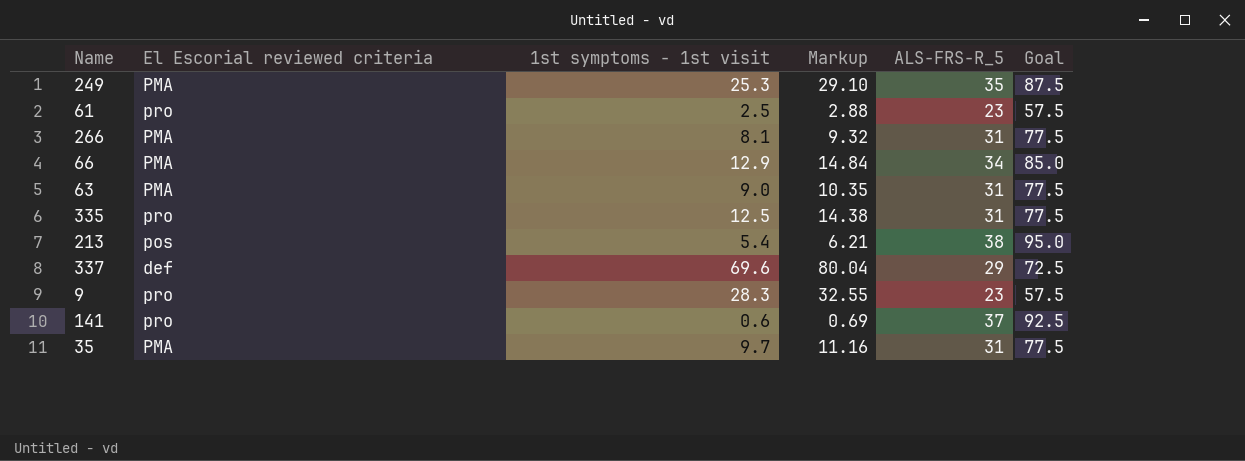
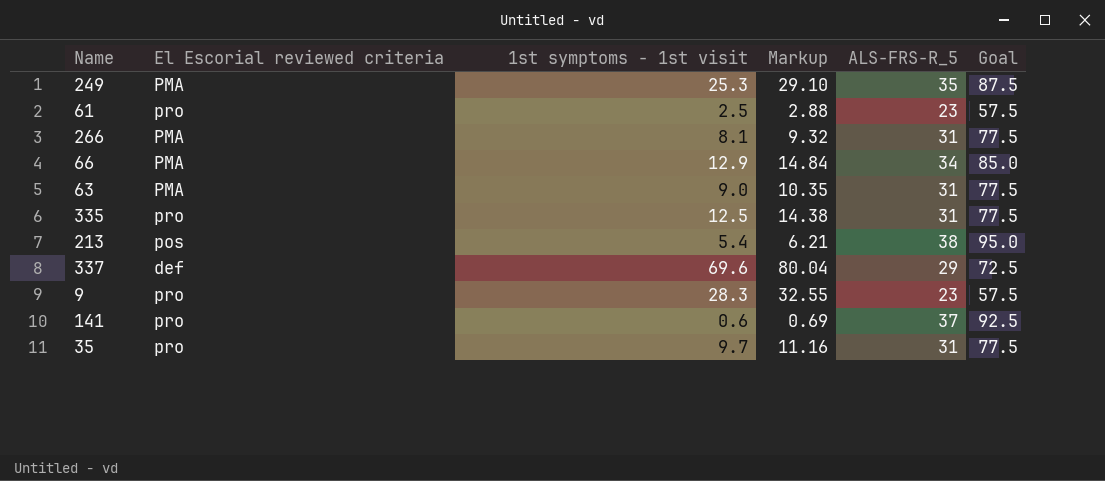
35 | El Escorial reviewed criteria: PMA -> pro

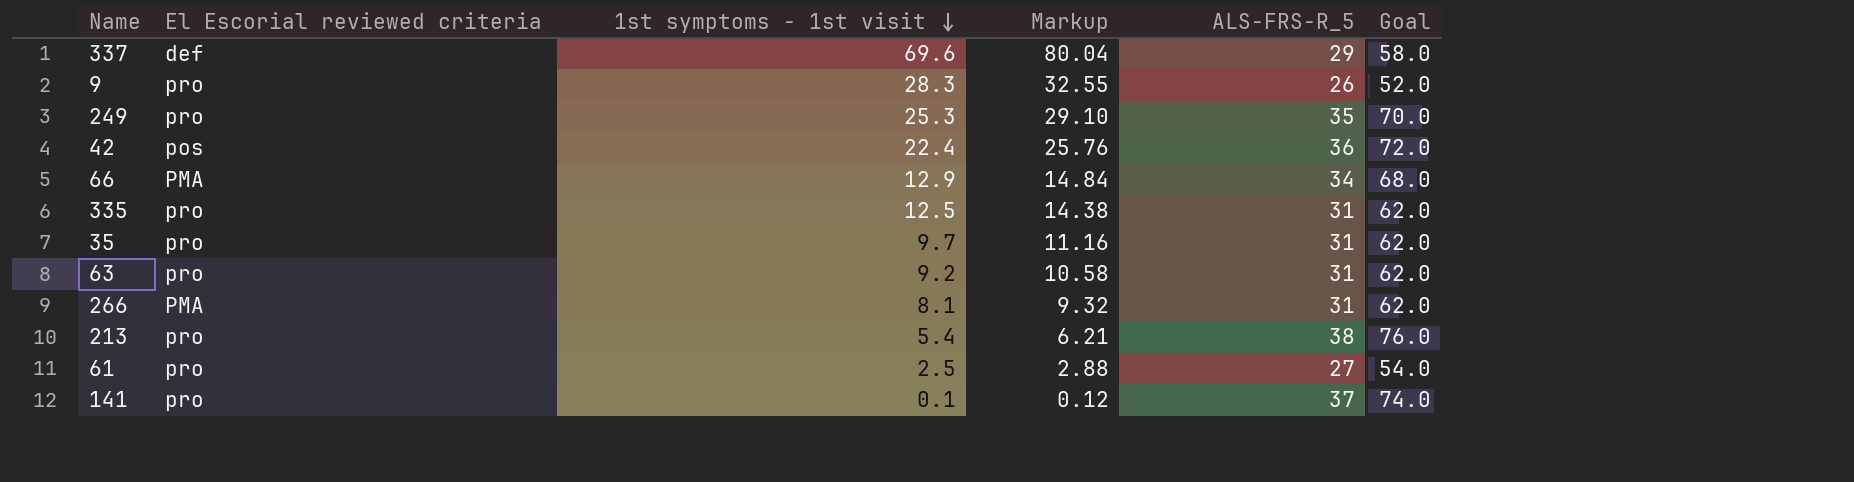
row order: none -> 1st symptoms - 1st visit descending
column Goal | formula: [ALS-FRS-R_5] * 2.5 -> [ALS-FRS-R_5] * 2
9 | ALS-FRS-R_5: 23 -> 26
249 | El Escorial reviewed criteria: PMA -> pro
row 42: none -> pos | 22.4 | 25.76 | 36 | 72.0
63 | El Escorial reviewed criteria: PMA -> pro
63 | 1st symptoms - 1st visit: 9.0 -> 9.2
63 | Markup: 10.35 -> 10.58
213 | El Escorial reviewed criteria: pos -> pro
61 | ALS-FRS-R_5: 23 -> 27
141 | 1st symptoms - 1st visit: 0.6 -> 0.1
141 | Markup: 0.69 -> 0.12

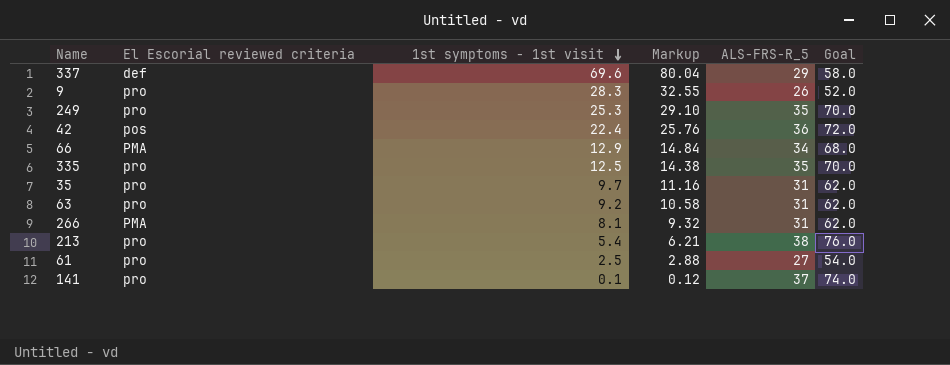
335 | ALS-FRS-R_5: 31 -> 35
335 | Goal: 62.0 -> 70.0

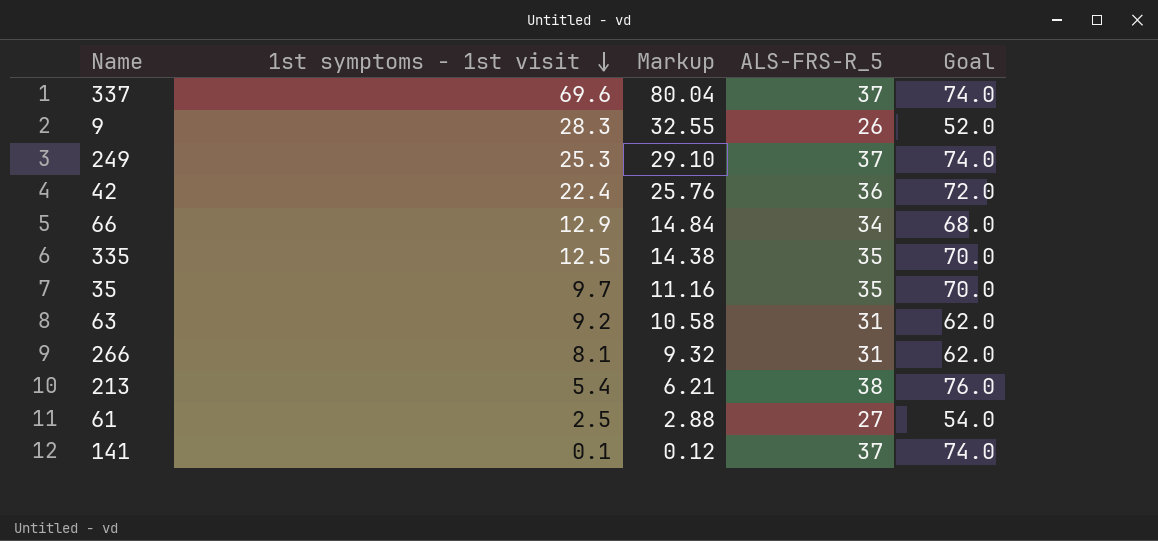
column El Escorial reviewed criteria | position: 2 -> none
337 | ALS-FRS-R_5: 29 -> 37
337 | Goal: 58.0 -> 74.0
249 | ALS-FRS-R_5: 35 -> 37
249 | Goal: 70.0 -> 74.0
35 | ALS-FRS-R_5: 31 -> 35
35 | Goal: 62.0 -> 70.0

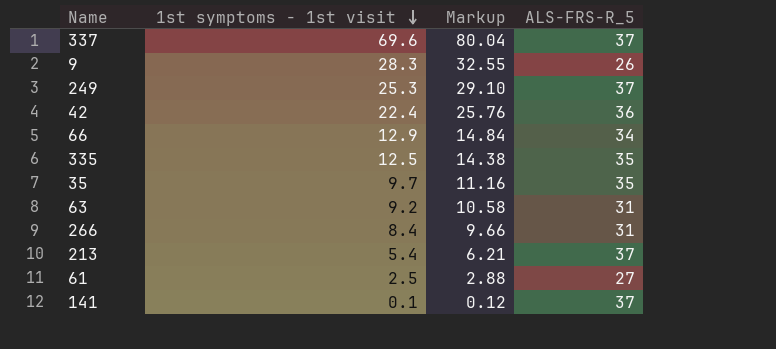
column Goal | formula: [ALS-FRS-R_5] * 2 -> none
266 | 1st symptoms - 1st visit: 8.1 -> 8.4
266 | Markup: 9.32 -> 9.66
213 | ALS-FRS-R_5: 38 -> 37

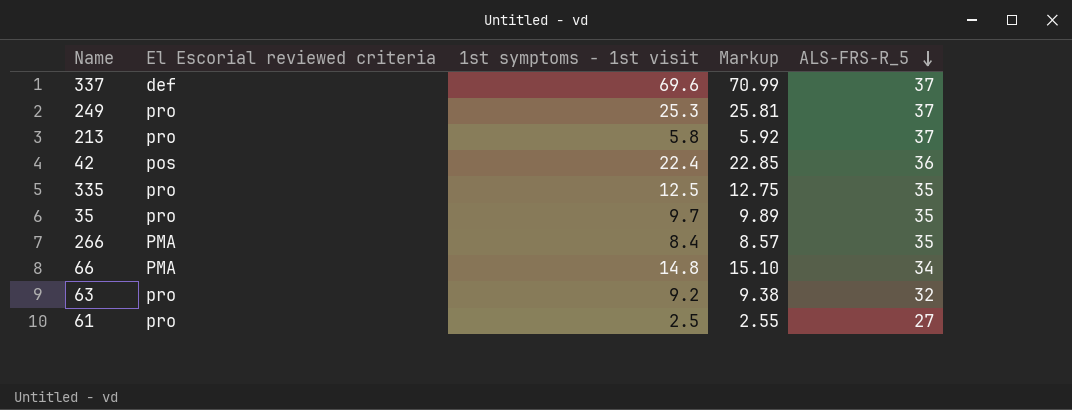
row order: 1st symptoms - 1st visit descending -> ALS-FRS-R_5 descending
column El Escorial reviewed criteria | position: none -> 2
column Markup | formula: [1st symptoms - 1st visit] * 1.15 -> [1st symptoms - 1st visit] * 1.02
row 9: 28.3 | 32.55 | 26 -> none
row 141: 0.1 | 0.12 | 37 -> none
213 | 1st symptoms - 1st visit: 5.4 -> 5.8
266 | ALS-FRS-R_5: 31 -> 35
66 | 1st symptoms - 1st visit: 12.9 -> 14.8
63 | ALS-FRS-R_5: 31 -> 32

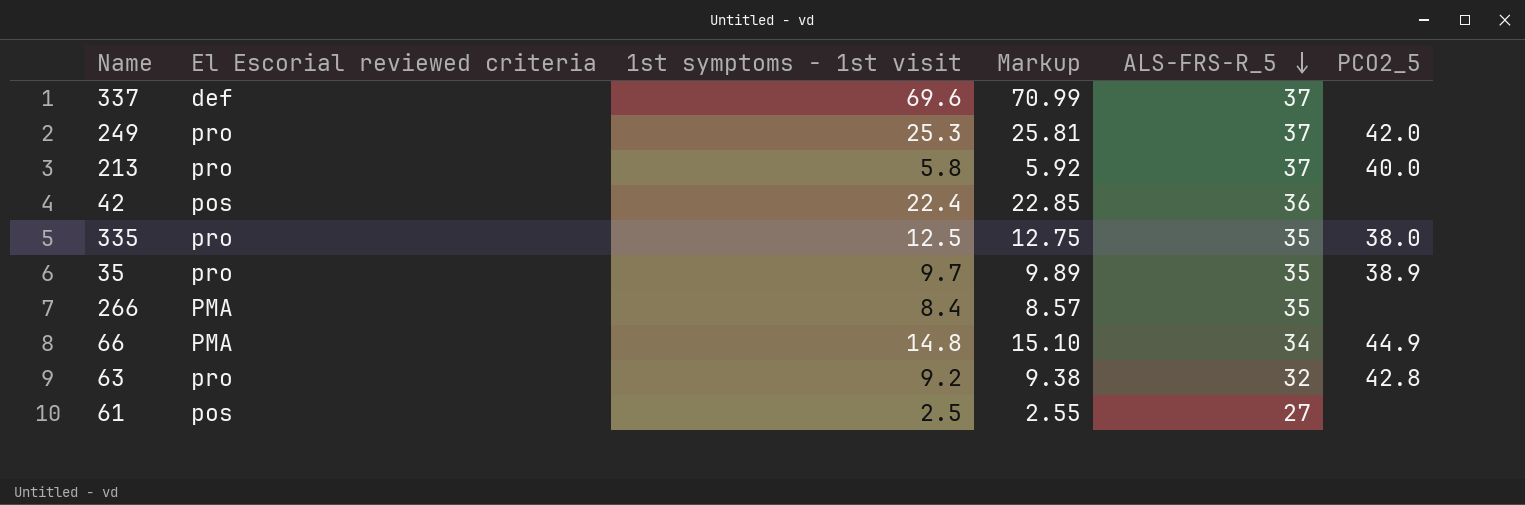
column PCO2_5 | position: none -> 6
61 | El Escorial reviewed criteria: pro -> pos

